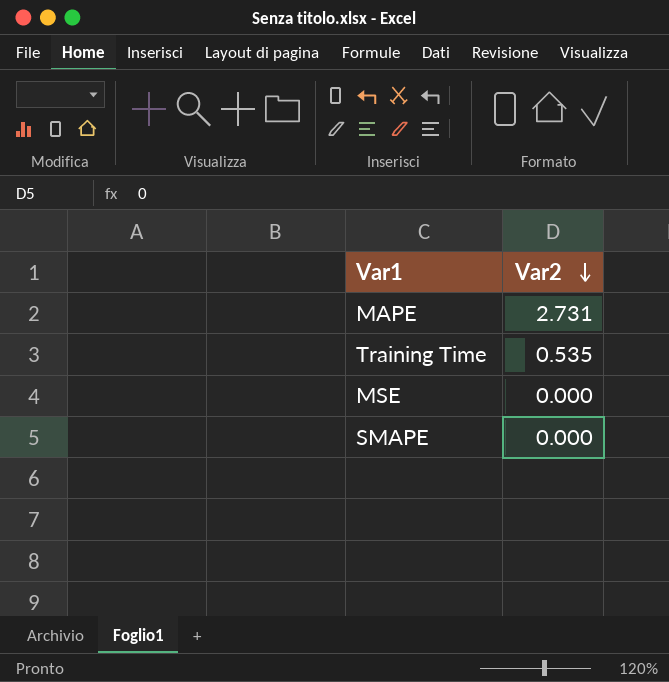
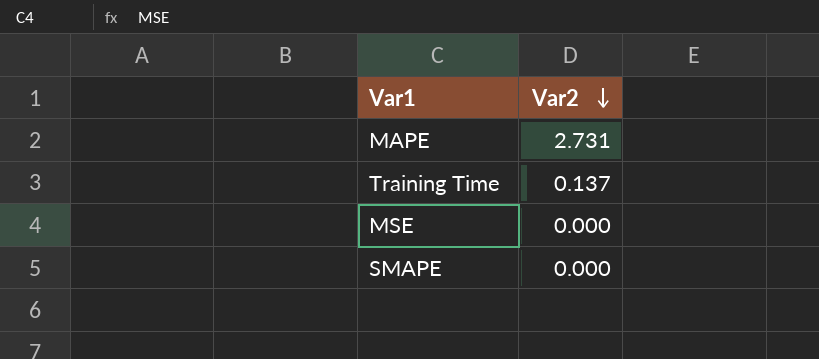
Training Time | Var2: 0.535 -> 0.137

